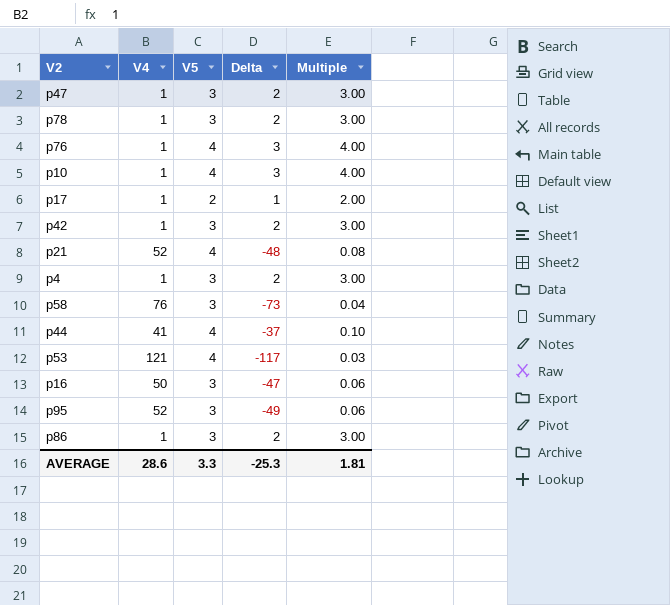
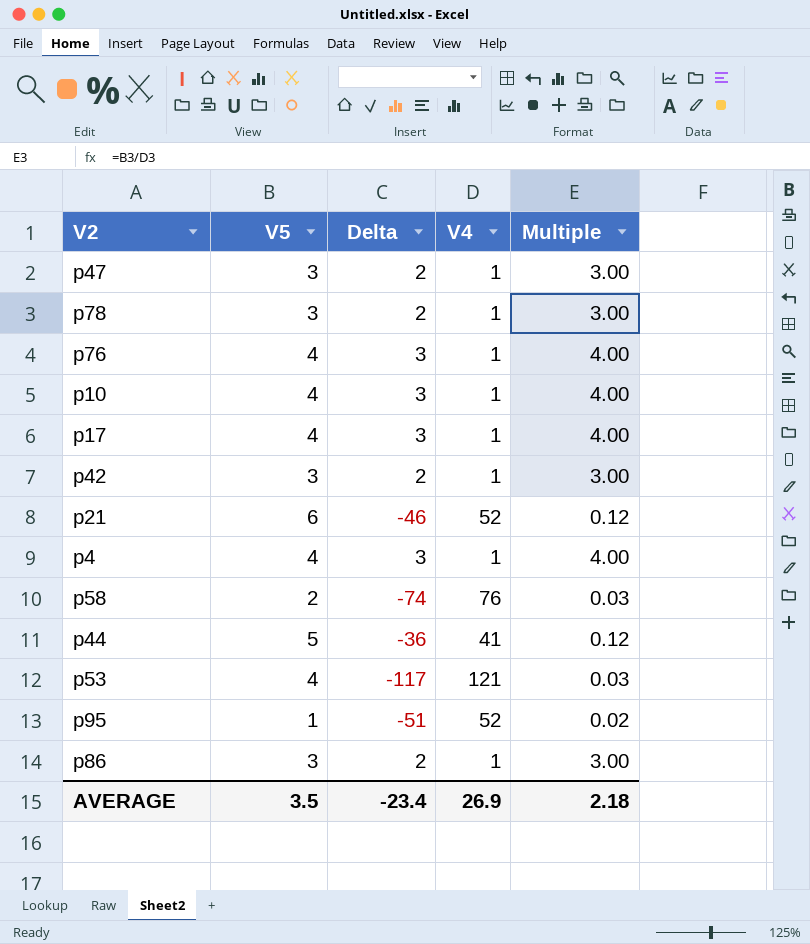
column V4 | position: 2 -> 4
row p16: 50 | 3 | -47 | 0.06 -> none
p17 | V5: 2 -> 4
p17 | Delta: 1 -> 3
p17 | Multiple: 2.00 -> 4.00
p21 | V5: 4 -> 6
p21 | Delta: -48 -> -46
p21 | Multiple: 0.08 -> 0.12
p4 | V5: 3 -> 4
p4 | Delta: 2 -> 3
p4 | Multiple: 3.00 -> 4.00
p58 | V5: 3 -> 2
p58 | Delta: -73 -> -74
p58 | Multiple: 0.04 -> 0.03
p44 | V5: 4 -> 5
p44 | Delta: -37 -> -36
p44 | Multiple: 0.10 -> 0.12
p95 | V5: 3 -> 1
p95 | Delta: -49 -> -51
p95 | Multiple: 0.06 -> 0.02
AVERAGE | V5: 3.3 -> 3.5
AVERAGE | Delta: -25.3 -> -23.4
AVERAGE | V4: 28.6 -> 26.9
AVERAGE | Multiple: 1.81 -> 2.18

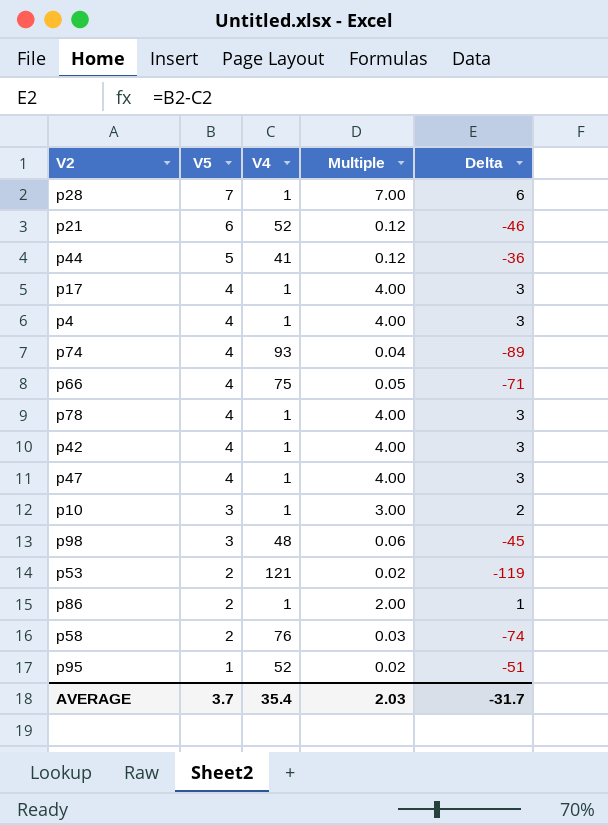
row order: none -> V5 descending
column Delta | position: 3 -> 5
row p76: 4 | 3 | 1 | 4.00 -> none
row p28: none -> 7 | 1 | 7.00 | 6
row p74: none -> 4 | 93 | 0.04 | -89
row p66: none -> 4 | 75 | 0.05 | -71
p78 | V5: 3 -> 4
p78 | Multiple: 3.00 -> 4.00
p78 | Delta: 2 -> 3
p42 | V5: 3 -> 4
p42 | Multiple: 3.00 -> 4.00
p42 | Delta: 2 -> 3
p47 | V5: 3 -> 4
p47 | Multiple: 3.00 -> 4.00
p47 | Delta: 2 -> 3
p10 | V5: 4 -> 3
p10 | Multiple: 4.00 -> 3.00
p10 | Delta: 3 -> 2
row p98: none -> 3 | 48 | 0.06 | -45
p53 | V5: 4 -> 2
p53 | Multiple: 0.03 -> 0.02
p53 | Delta: -117 -> -119
p86 | V5: 3 -> 2
p86 | Multiple: 3.00 -> 2.00
p86 | Delta: 2 -> 1
AVERAGE | V5: 3.5 -> 3.7
AVERAGE | V4: 26.9 -> 35.4
AVERAGE | Multiple: 2.18 -> 2.03
AVERAGE | Delta: -23.4 -> -31.7

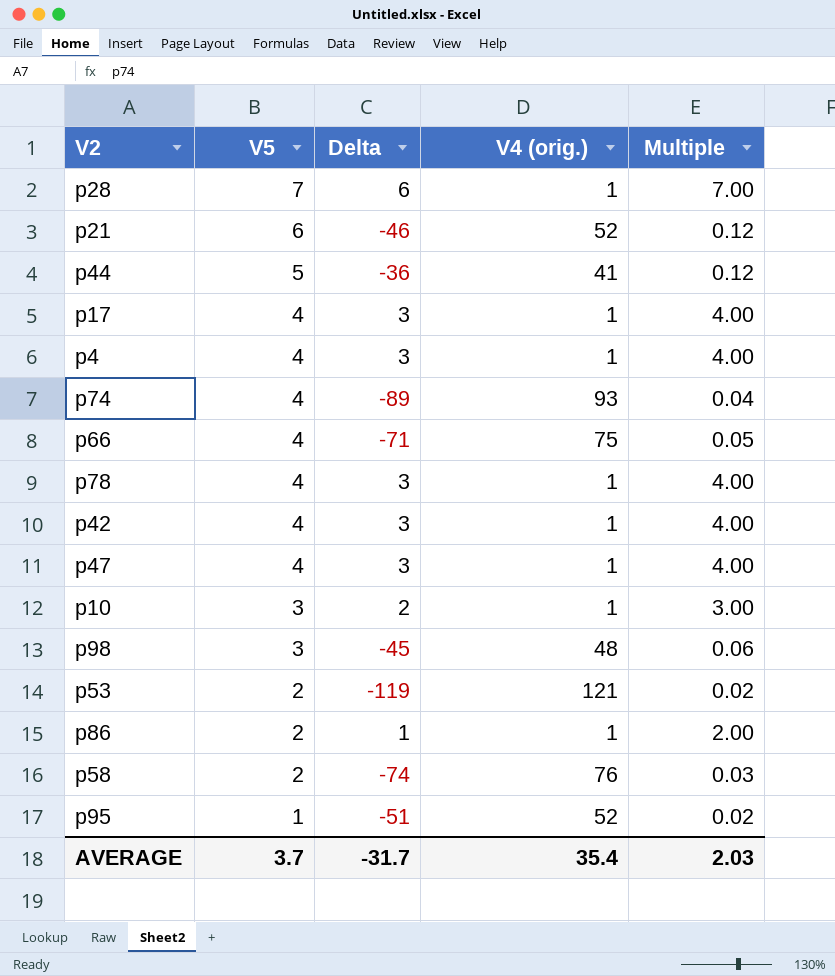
column Delta | position: 5 -> 3
column name: V4 -> V4 (orig.)

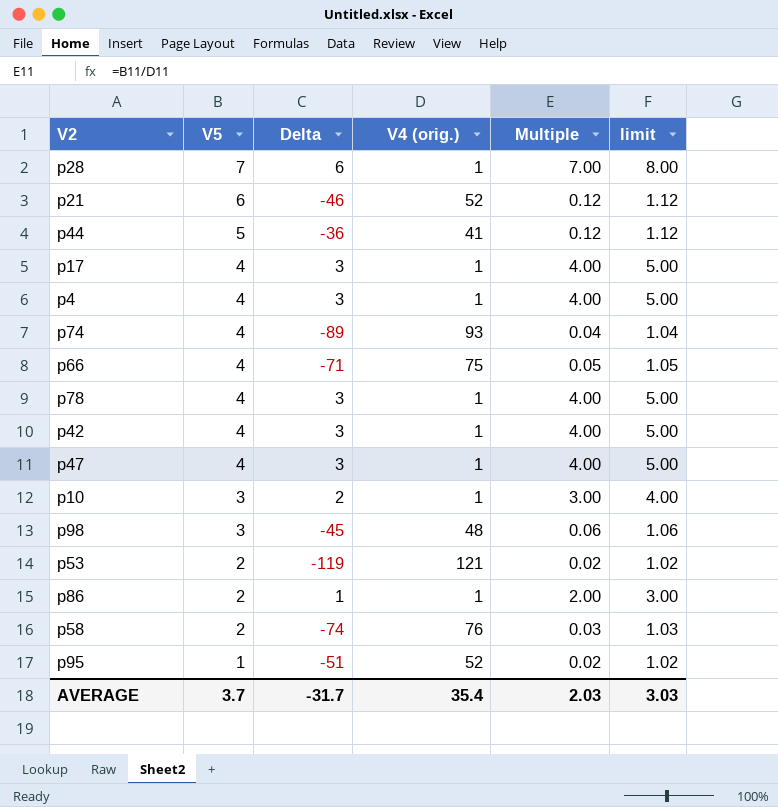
column limit | formula: none -> [Multiple] + 1

